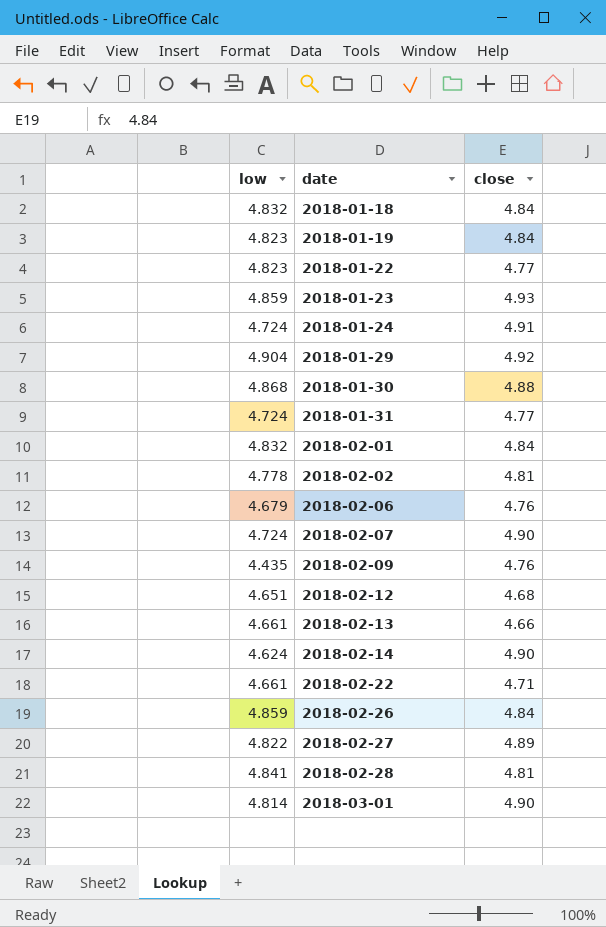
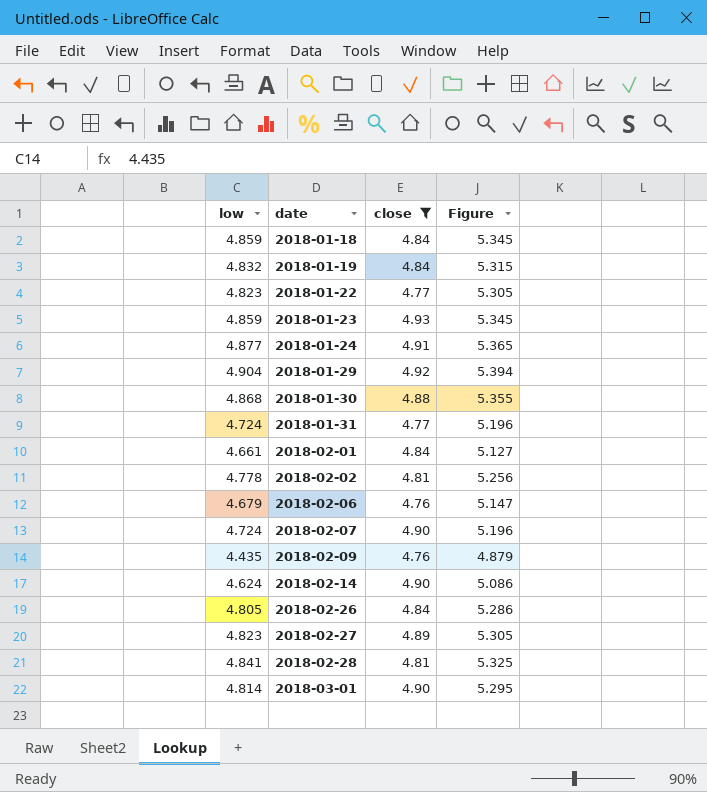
filter: none -> close >= 4.76
column Figure | formula: none -> [low] * 1.1
2018-01-18 | low: 4.832 -> 4.859
2018-01-19 | low: 4.823 -> 4.832
2018-01-24 | low: 4.724 -> 4.877
2018-02-01 | low: 4.832 -> 4.661
2018-02-26 | low: 4.859 -> 4.805
2018-02-27 | low: 4.822 -> 4.823

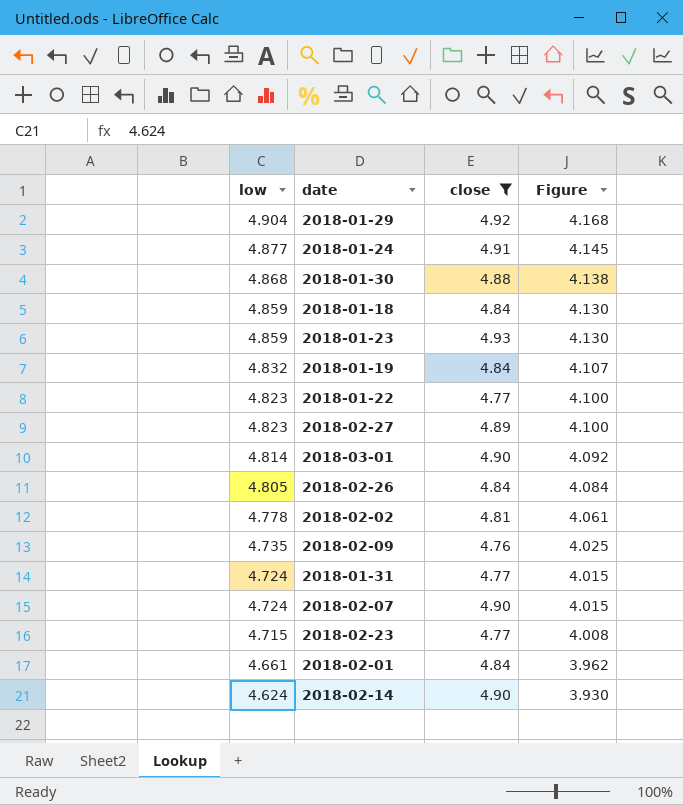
row order: date ascending -> low descending
column Figure | formula: [low] * 1.1 -> [low] * 0.85
row 2018-02-06: 4.679 | 4.76 | 5.147 -> none
row 2018-02-28: 4.841 | 4.81 | 5.325 -> none
2018-02-09 | low: 4.435 -> 4.735
row 2018-02-23: none -> 4.715 | 4.77 | 4.008

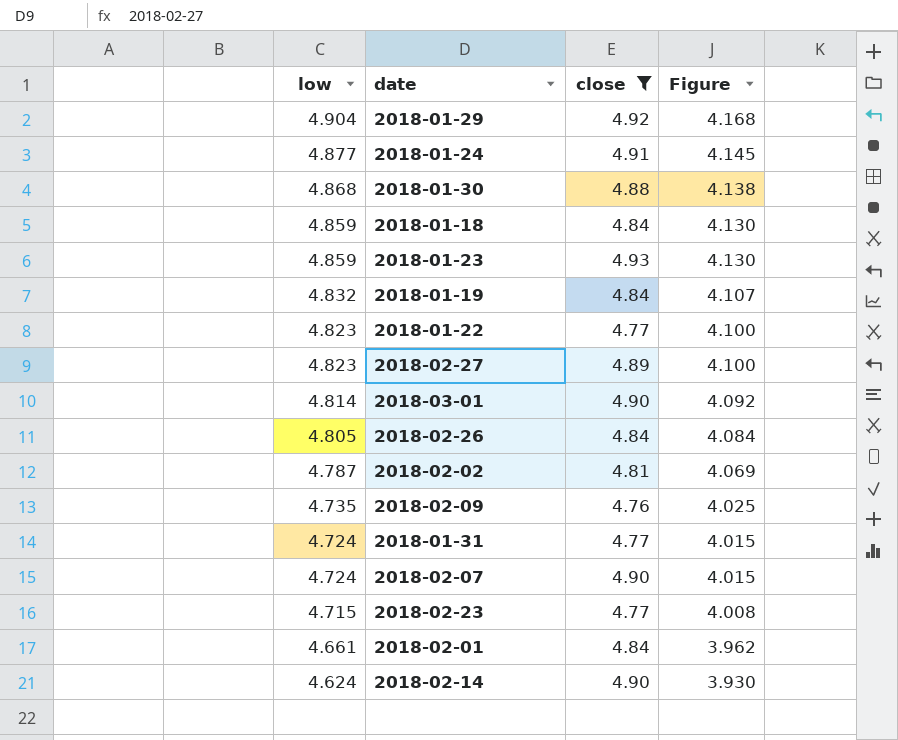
2018-02-02 | low: 4.778 -> 4.787
2018-02-02 | Figure: 4.061 -> 4.069

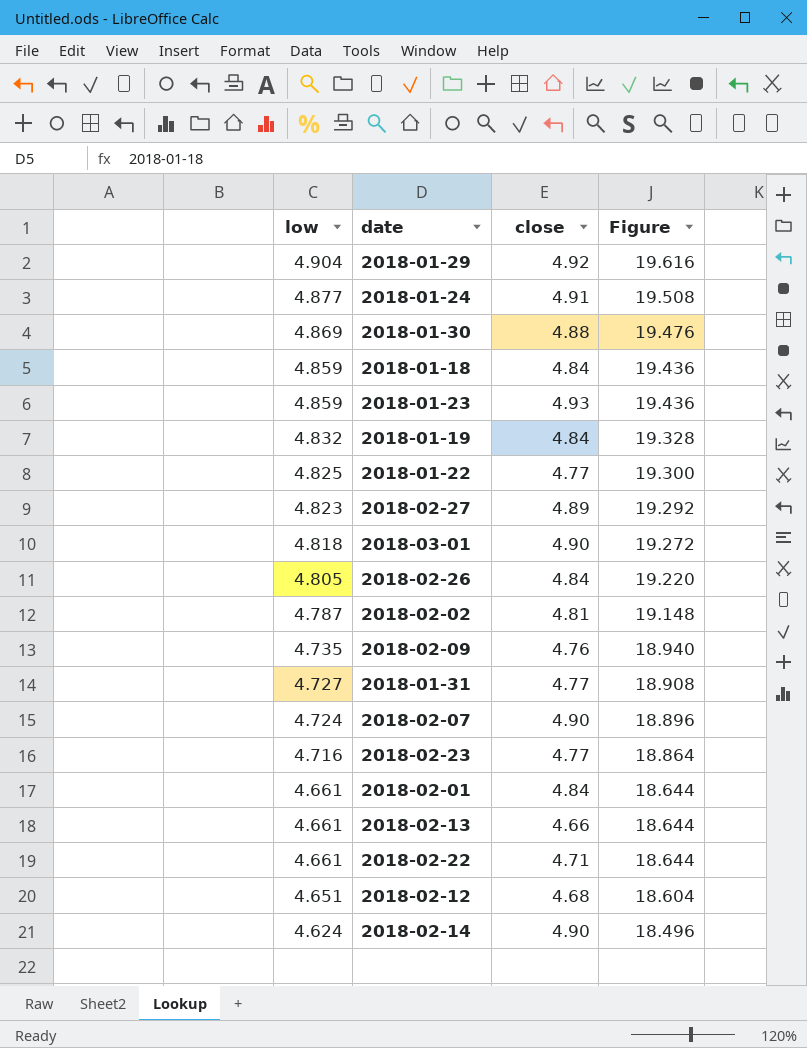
filter: close >= 4.76 -> none
column Figure | formula: [low] * 0.85 -> [low] * 4
2018-01-30 | low: 4.868 -> 4.869
2018-01-22 | low: 4.823 -> 4.825
2018-03-01 | low: 4.814 -> 4.818
2018-01-31 | low: 4.724 -> 4.727
2018-02-23 | low: 4.715 -> 4.716

